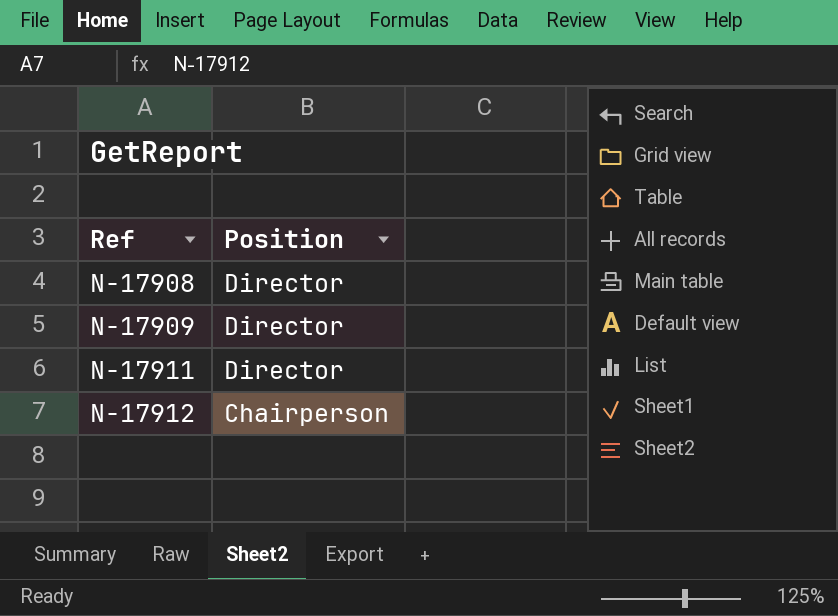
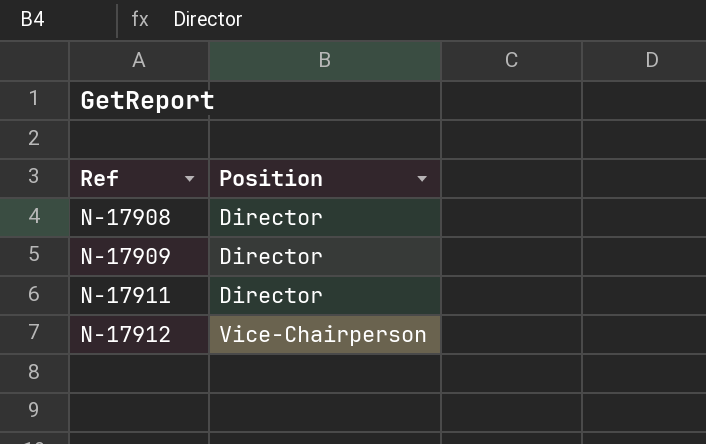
N-17912 | Position: Chairperson -> Vice-Chairperson

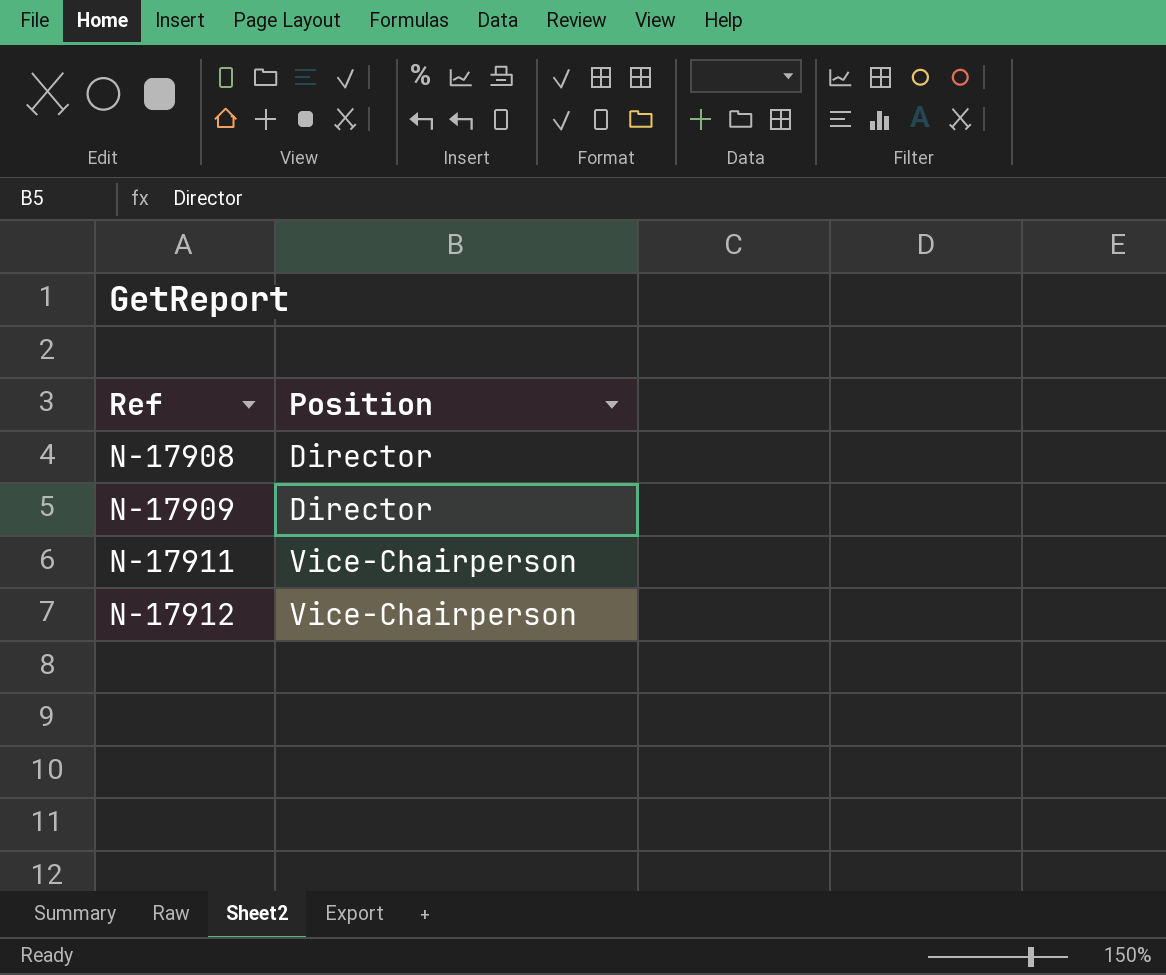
N-17911 | Position: Director -> Vice-Chairperson

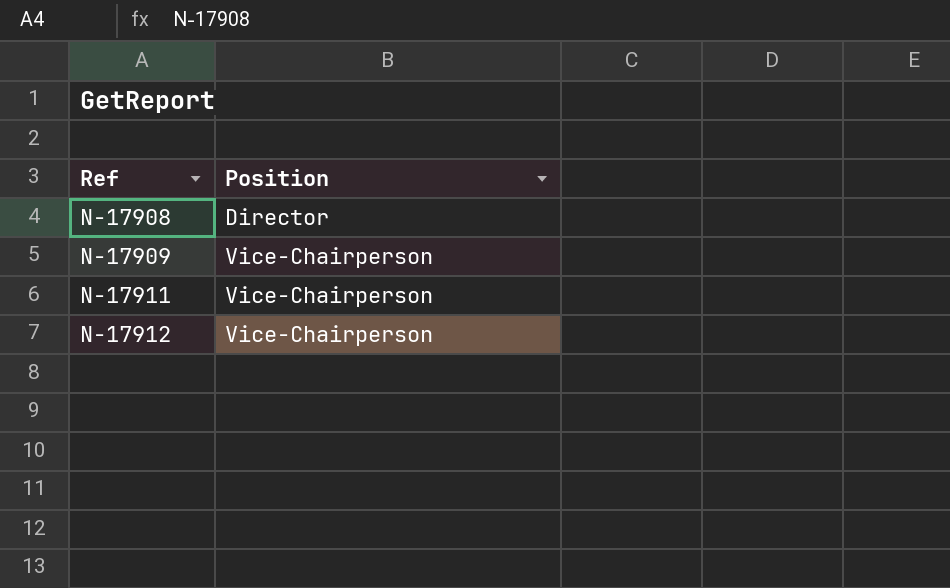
N-17909 | Position: Director -> Vice-Chairperson

